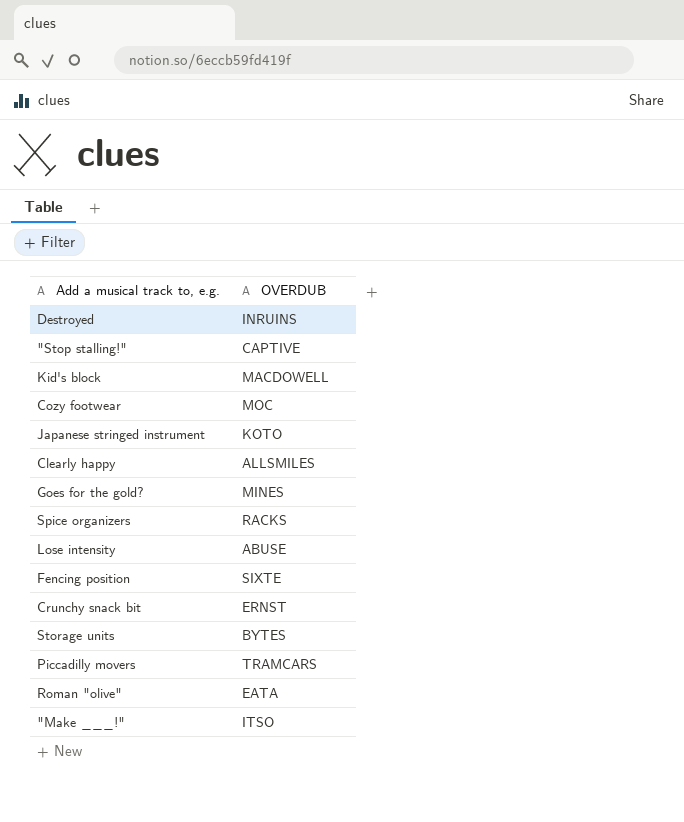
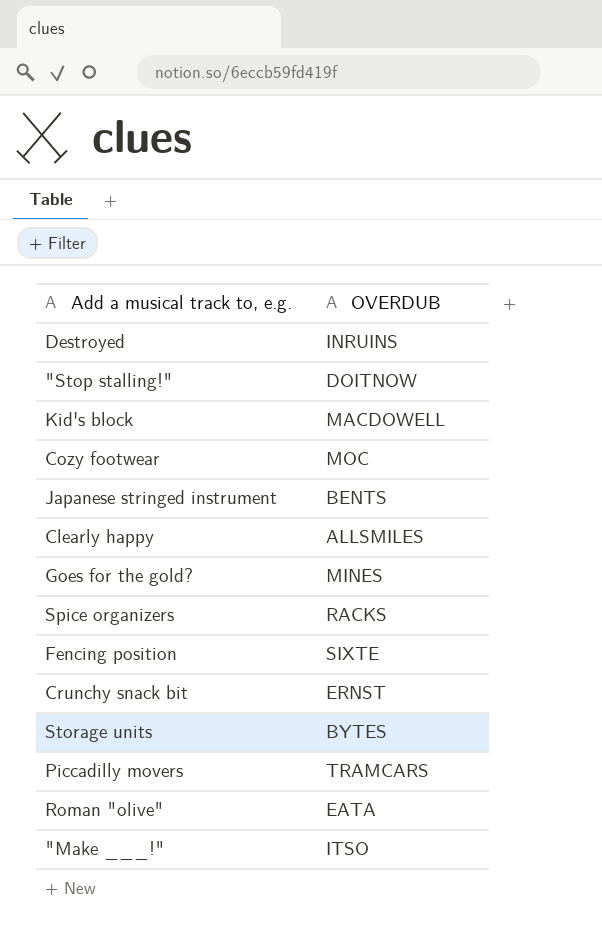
row Lose intensity: ABUSE -> none
"Stop stalling!" | OVERDUB: CAPTIVE -> DOITNOW
Japanese stringed instrument | OVERDUB: KOTO -> BENTS

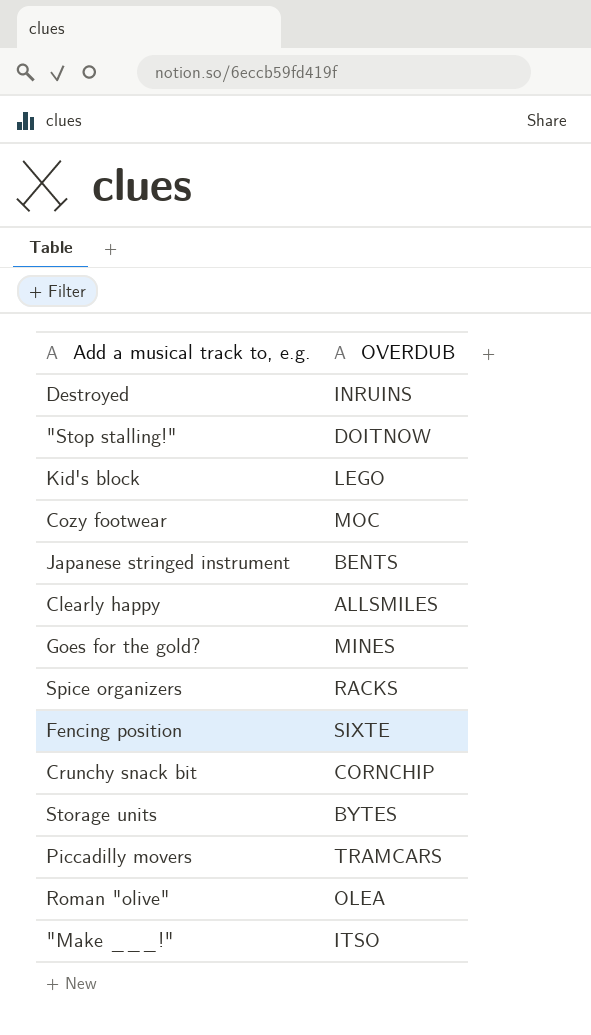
Kid's block | OVERDUB: MACDOWELL -> LEGO
Crunchy snack bit | OVERDUB: ERNST -> CORNCHIP
Roman "olive" | OVERDUB: EATA -> OLEA

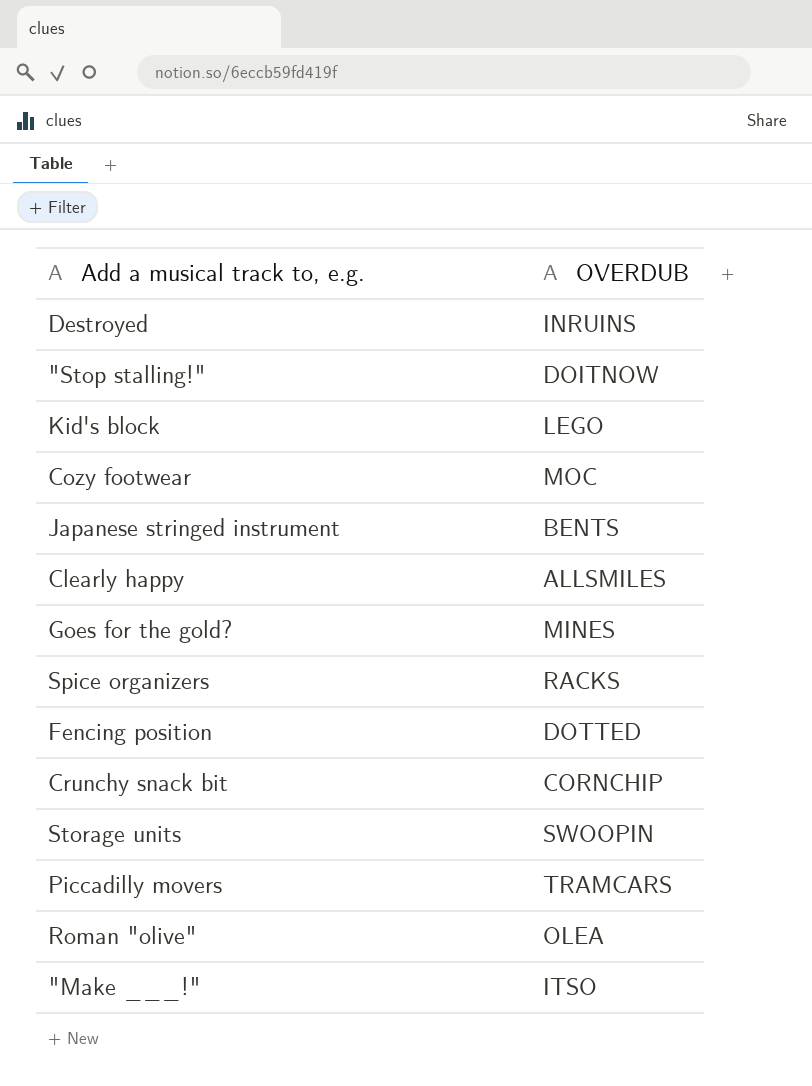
Fencing position | OVERDUB: SIXTE -> DOTTED
Storage units | OVERDUB: BYTES -> SWOOPIN

